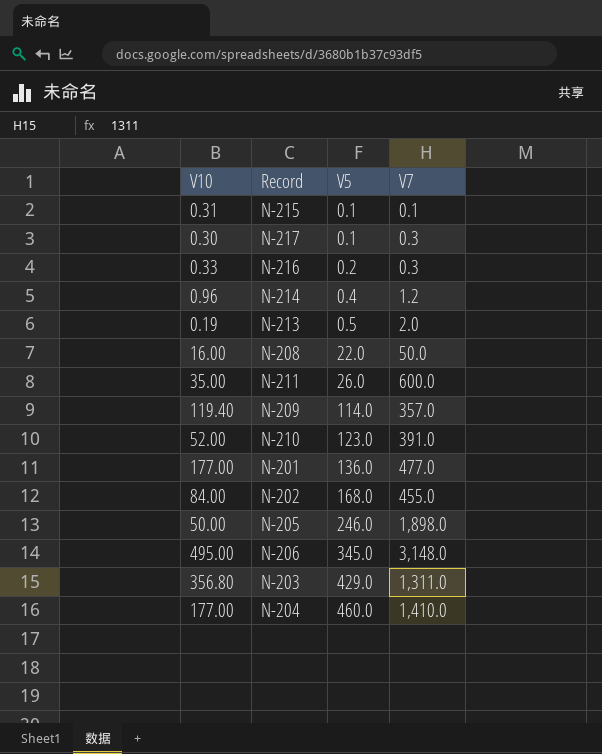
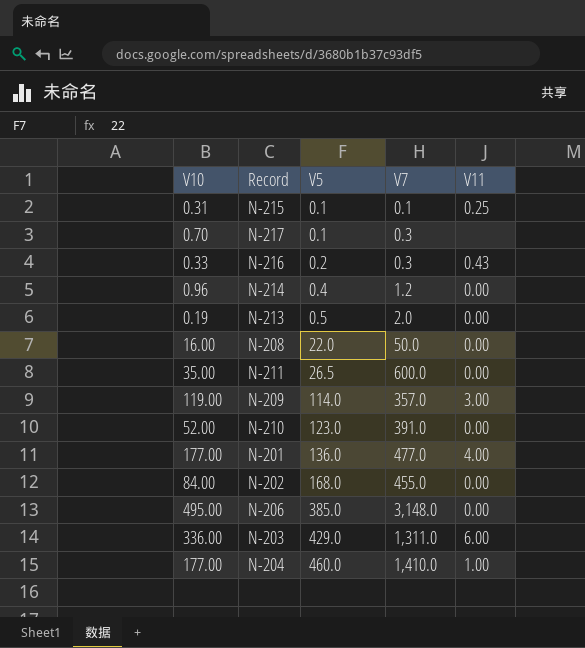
column V11 | position: none -> 5
row N-205: 50.00 | 246.0 | 1,898.0 -> none
N-217 | V10: 0.30 -> 0.70
N-211 | V5: 26.0 -> 26.5
N-209 | V10: 119.40 -> 119.00
N-206 | V5: 345.0 -> 385.0
N-203 | V10: 356.80 -> 336.00

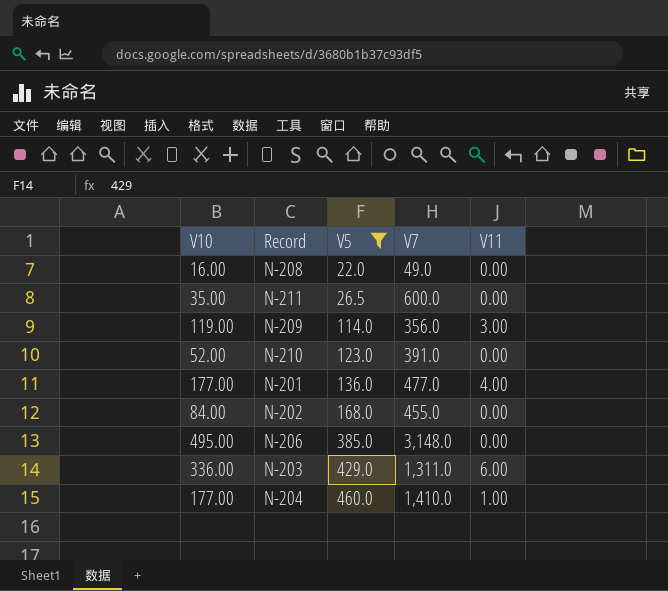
filter: none -> V5 >= 22.0
N-208 | V7: 50.0 -> 49.0
N-209 | V7: 357.0 -> 356.0

